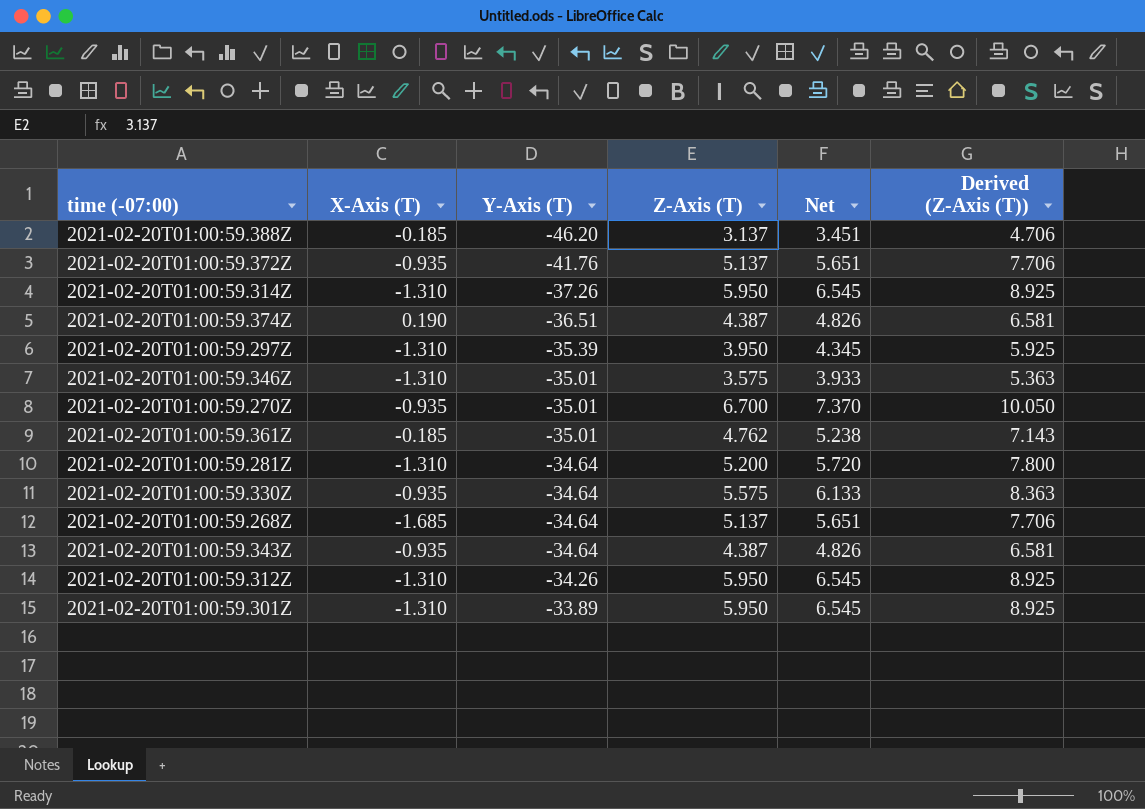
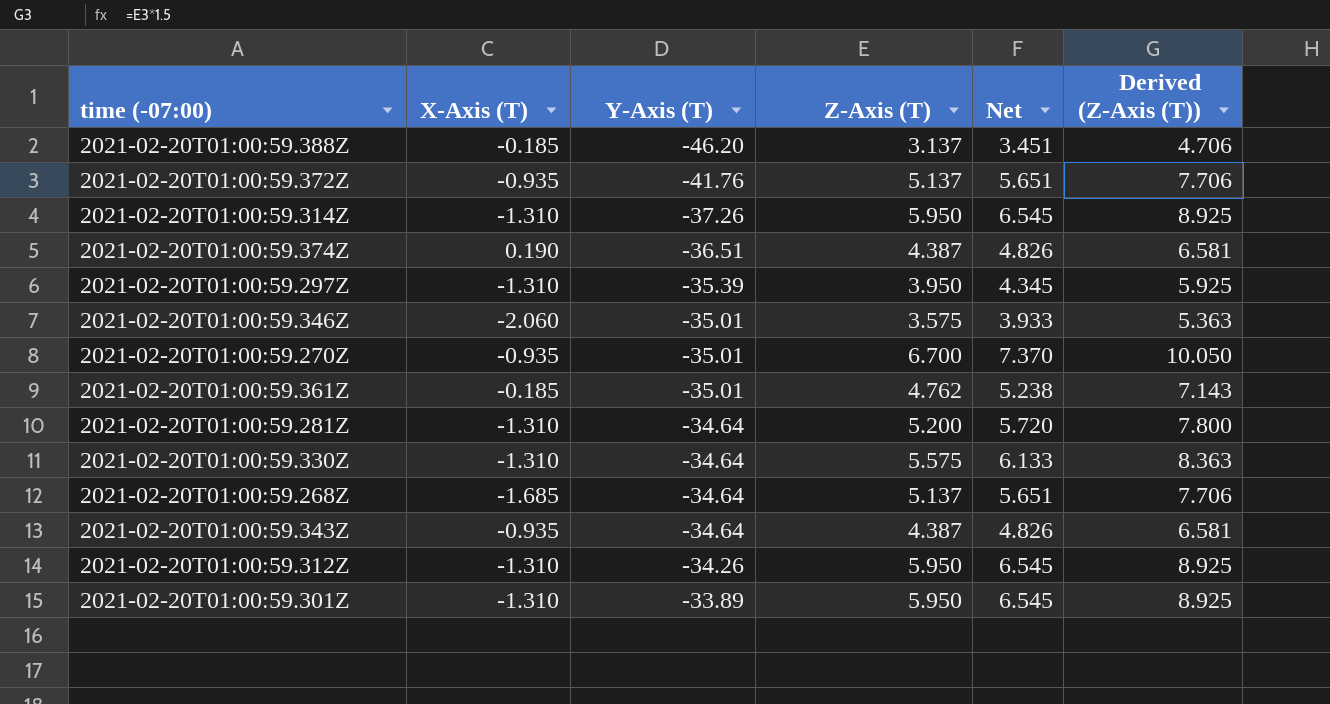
2021-02-20T01:00:59.346Z | X-Axis (T): -1.310 -> -2.060
2021-02-20T01:00:59.330Z | X-Axis (T): -0.935 -> -1.310

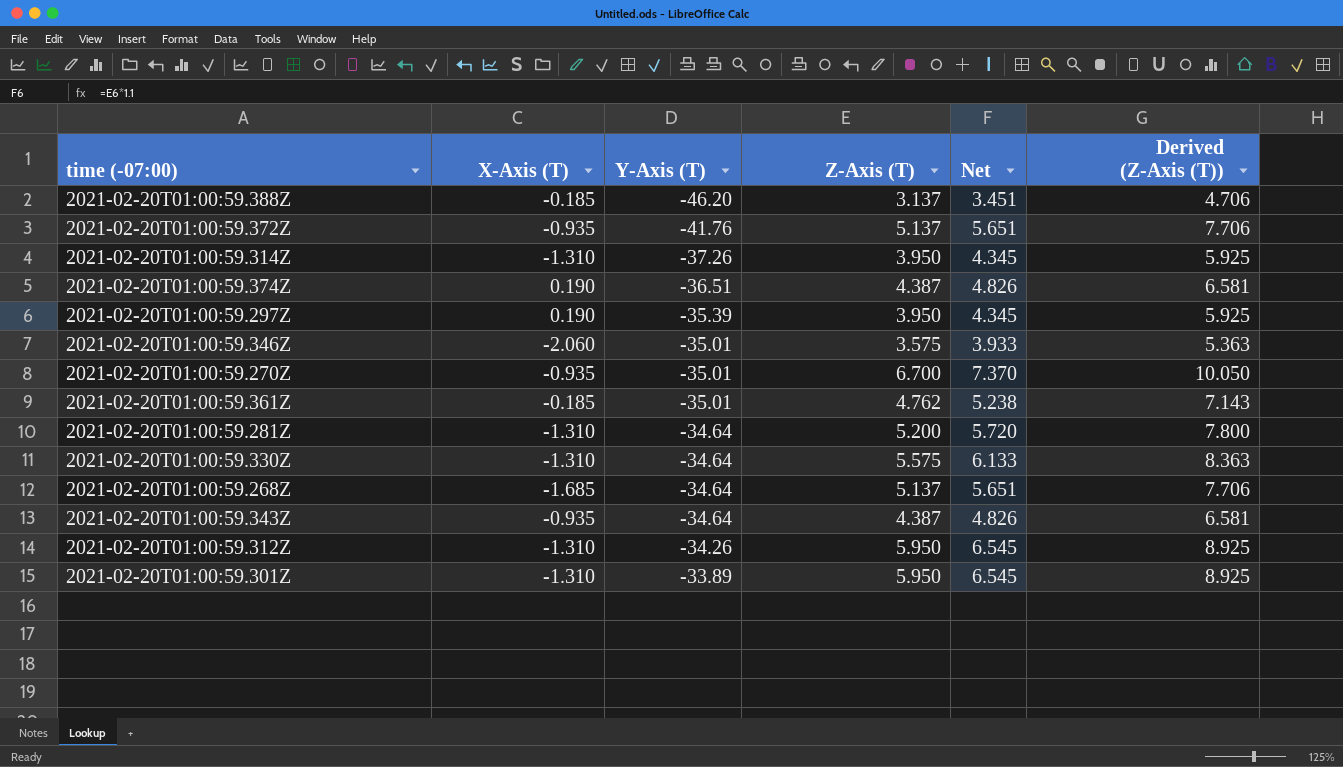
2021-02-20T01:00:59.314Z | Z-Axis (T): 5.950 -> 3.950
2021-02-20T01:00:59.314Z | Net: 6.545 -> 4.345
2021-02-20T01:00:59.314Z | Derived (Z-Axis (T)): 8.925 -> 5.925
2021-02-20T01:00:59.297Z | X-Axis (T): -1.310 -> 0.190

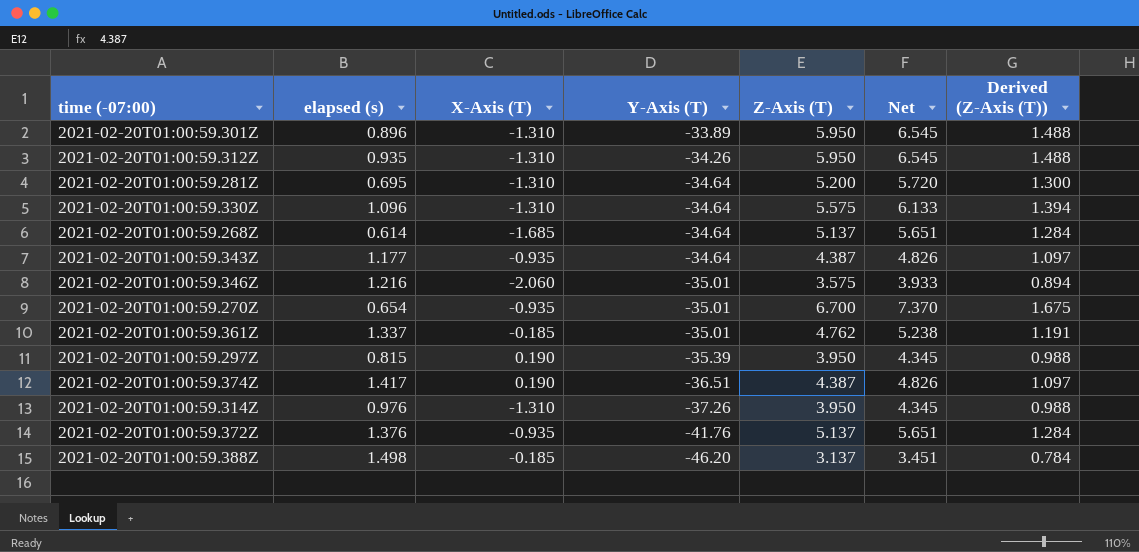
row order: Y-Axis (T) ascending -> Y-Axis (T) descending
column elapsed (s) | position: none -> 2
column Derived (Z-Axis (T)) | formula: [Z-Axis (T)] * 1.5 -> [Z-Axis (T)] * 0.25

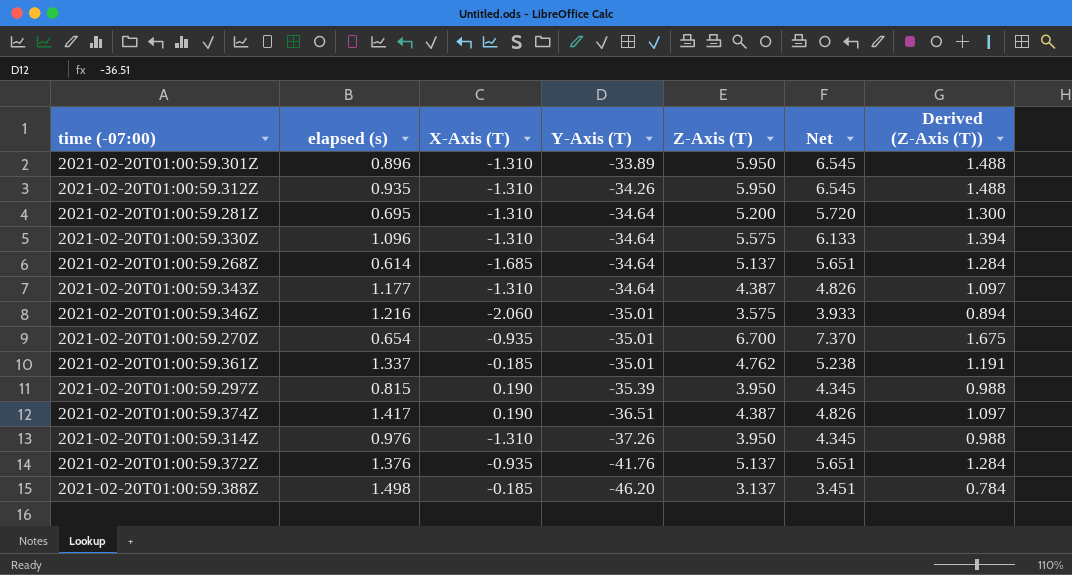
2021-02-20T01:00:59.343Z | X-Axis (T): -0.935 -> -1.310

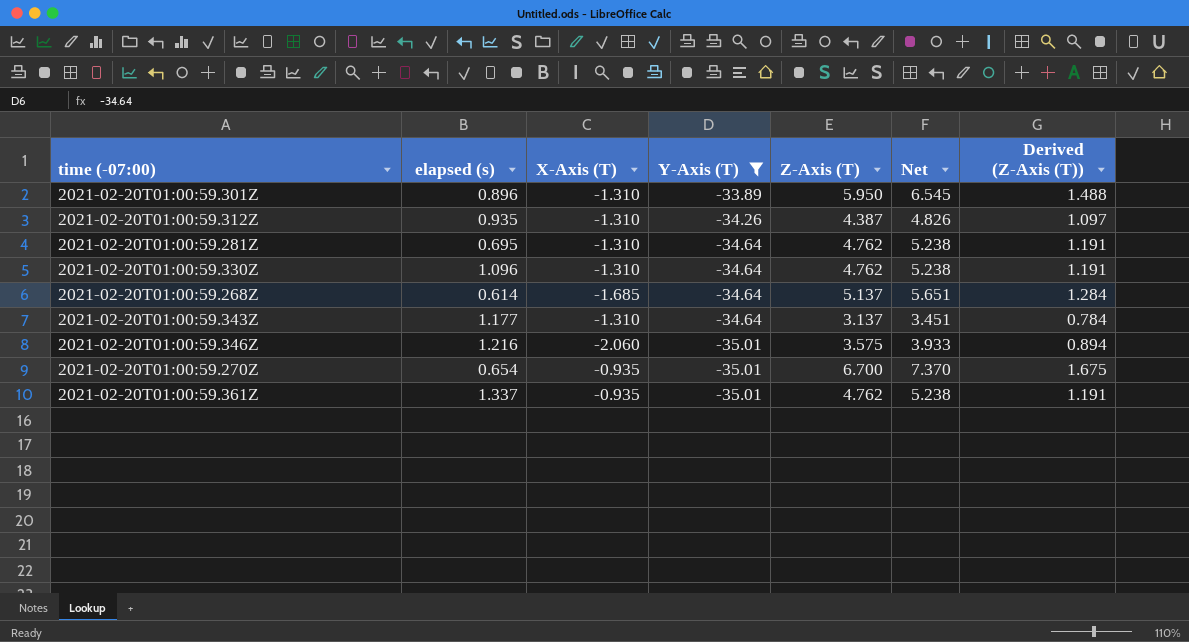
filter: none -> Y-Axis (T) >= -35.01
2021-02-20T01:00:59.312Z | Z-Axis (T): 5.950 -> 4.387
2021-02-20T01:00:59.312Z | Net: 6.545 -> 4.826
2021-02-20T01:00:59.312Z | Derived (Z-Axis (T)): 1.488 -> 1.097
2021-02-20T01:00:59.281Z | Z-Axis (T): 5.200 -> 4.762
2021-02-20T01:00:59.281Z | Net: 5.720 -> 5.238
2021-02-20T01:00:59.281Z | Derived (Z-Axis (T)): 1.300 -> 1.191
2021-02-20T01:00:59.330Z | Z-Axis (T): 5.575 -> 4.762
2021-02-20T01:00:59.330Z | Net: 6.133 -> 5.238
2021-02-20T01:00:59.330Z | Derived (Z-Axis (T)): 1.394 -> 1.191
2021-02-20T01:00:59.343Z | Z-Axis (T): 4.387 -> 3.137
2021-02-20T01:00:59.343Z | Net: 4.826 -> 3.451
2021-02-20T01:00:59.343Z | Derived (Z-Axis (T)): 1.097 -> 0.784
2021-02-20T01:00:59.361Z | X-Axis (T): -0.185 -> -0.935

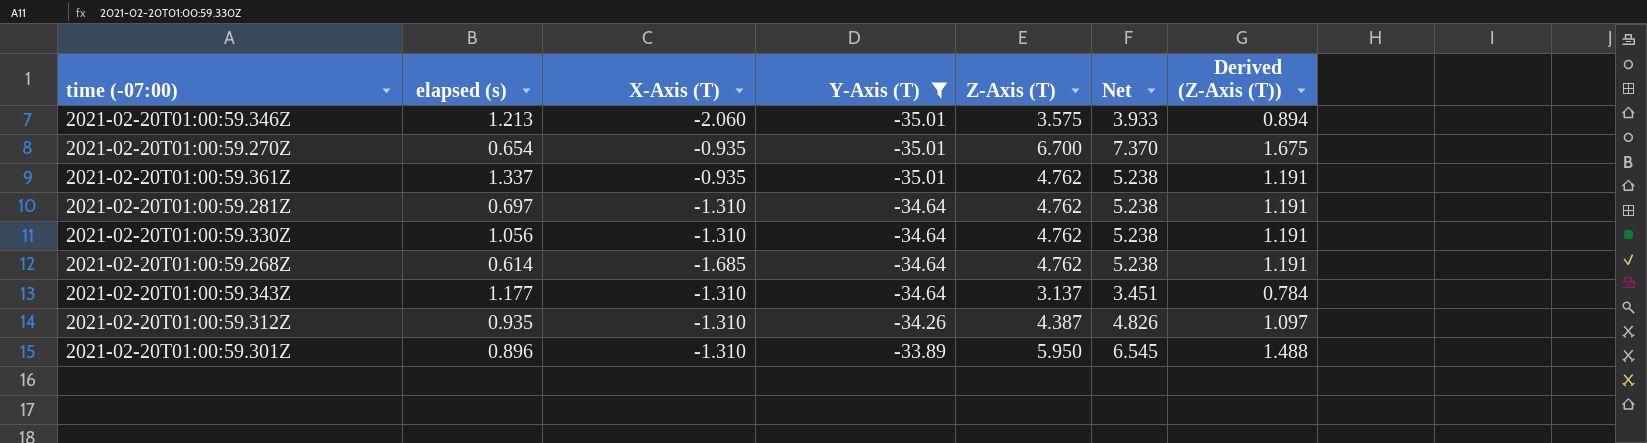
row order: Y-Axis (T) descending -> Y-Axis (T) ascending
2021-02-20T01:00:59.346Z | elapsed (s): 1.216 -> 1.213
2021-02-20T01:00:59.281Z | elapsed (s): 0.695 -> 0.697
2021-02-20T01:00:59.330Z | elapsed (s): 1.096 -> 1.056
2021-02-20T01:00:59.268Z | Z-Axis (T): 5.137 -> 4.762
2021-02-20T01:00:59.268Z | Net: 5.651 -> 5.238
2021-02-20T01:00:59.268Z | Derived (Z-Axis (T)): 1.284 -> 1.191

